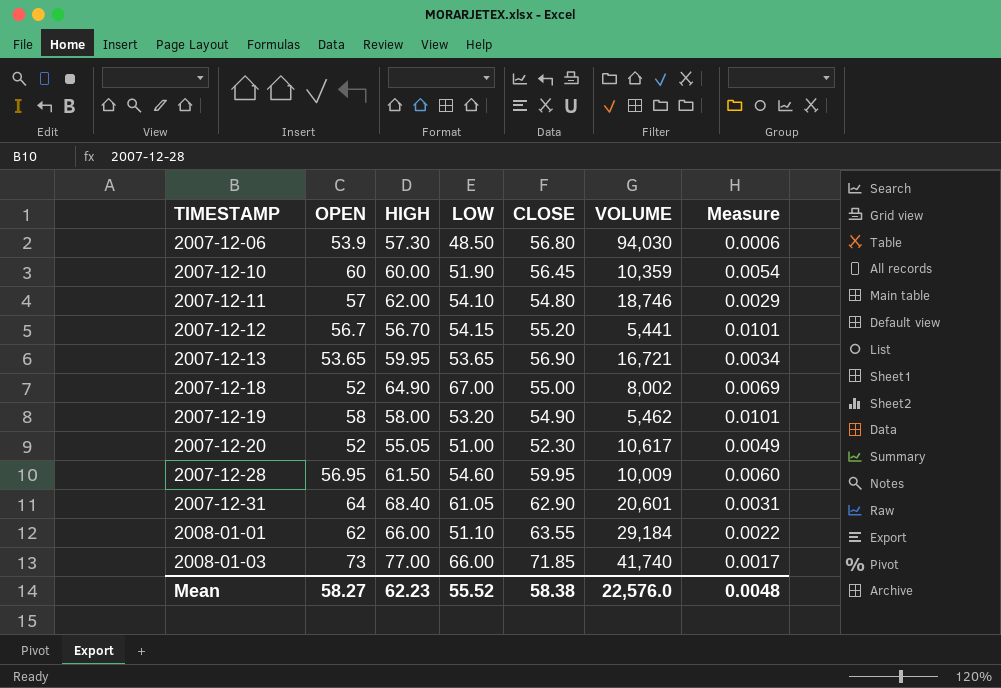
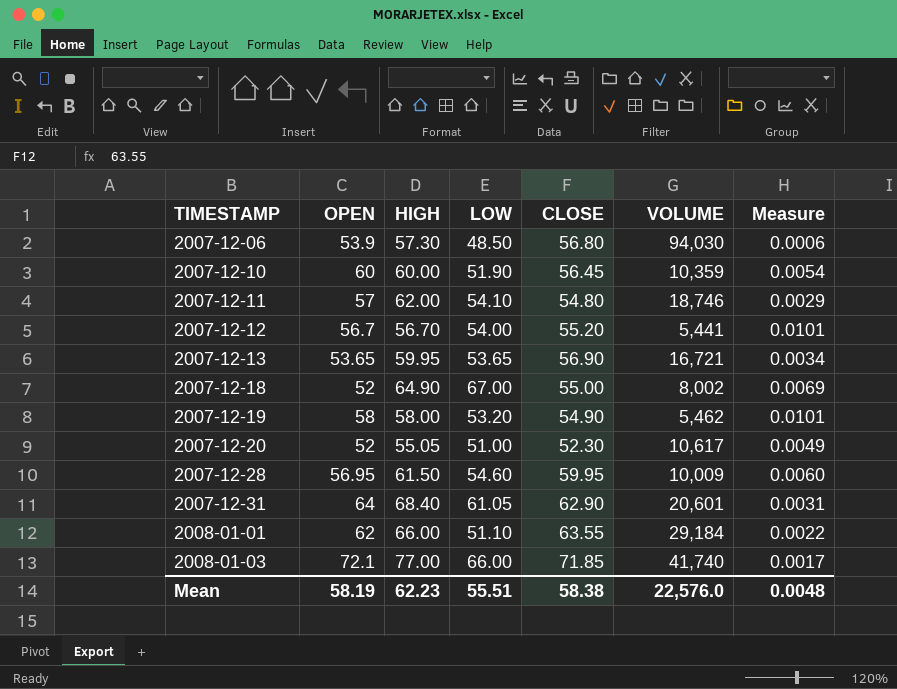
2007-12-12 | LOW: 54.15 -> 54.00
2008-01-03 | OPEN: 73 -> 72.1
Mean | OPEN: 58.27 -> 58.19
Mean | LOW: 55.52 -> 55.51

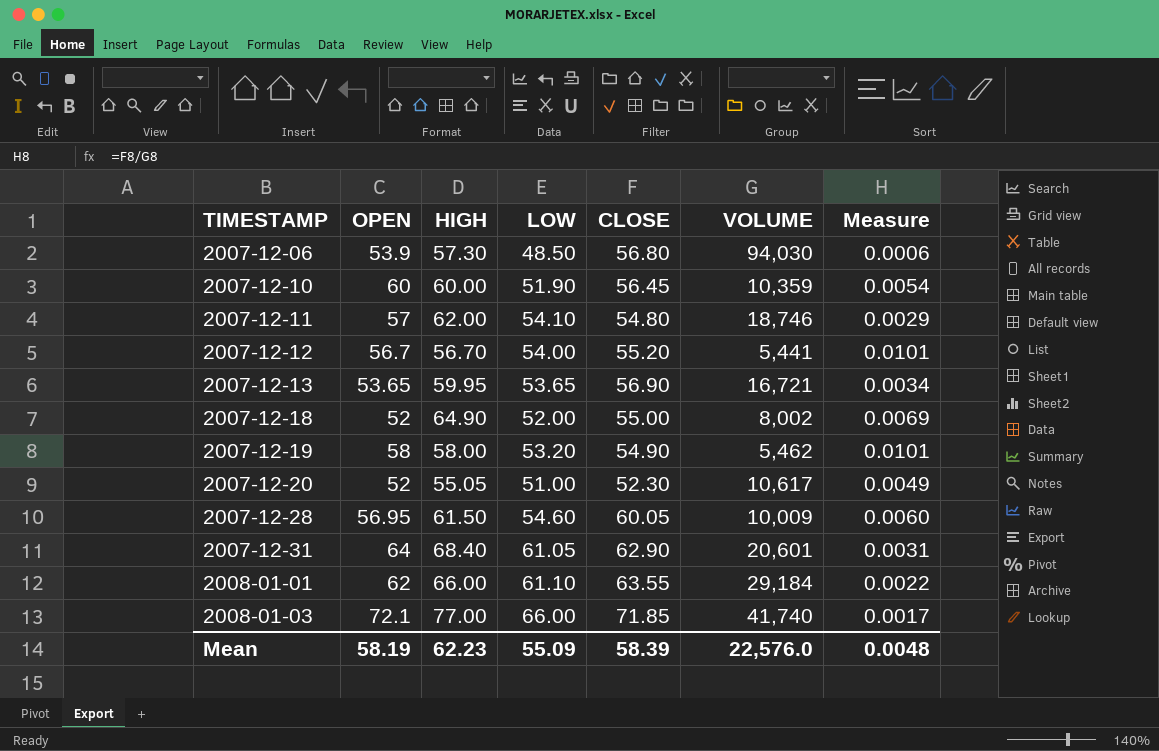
2007-12-18 | LOW: 67.00 -> 52.00
2007-12-28 | CLOSE: 59.95 -> 60.05
2008-01-01 | LOW: 51.10 -> 61.10
Mean | LOW: 55.51 -> 55.09
Mean | CLOSE: 58.38 -> 58.39

